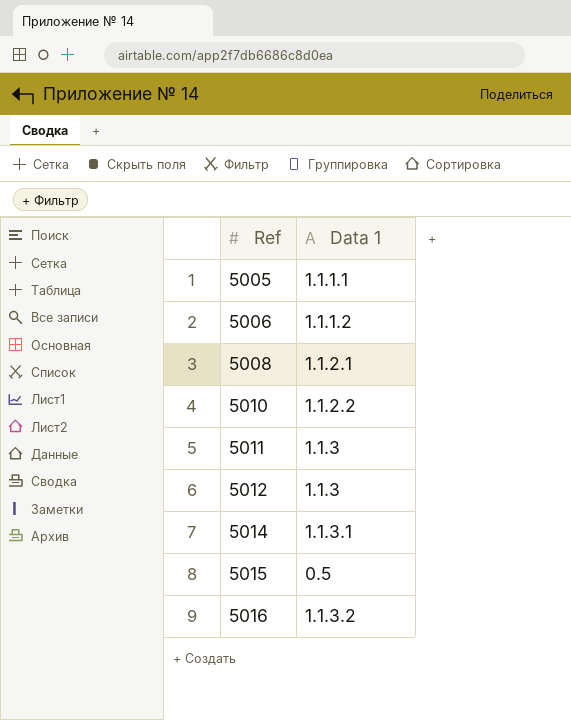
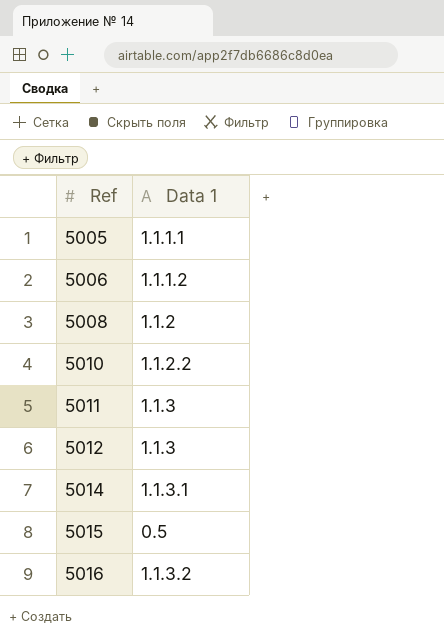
5008 | Data 1: 1.1.2.1 -> 1.1.2

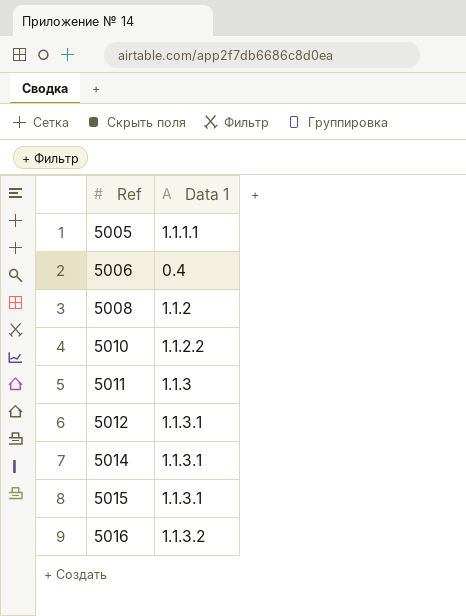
5006 | Data 1: 1.1.1.2 -> 0.4
5012 | Data 1: 1.1.3 -> 1.1.3.1
5015 | Data 1: 0.5 -> 1.1.3.1

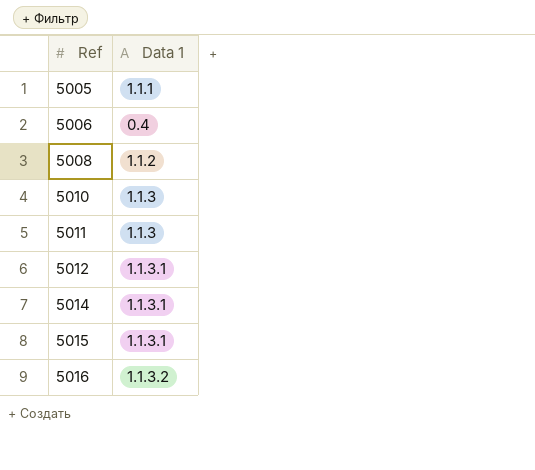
5005 | Data 1: 1.1.1.1 -> 1.1.1
5010 | Data 1: 1.1.2.2 -> 1.1.3

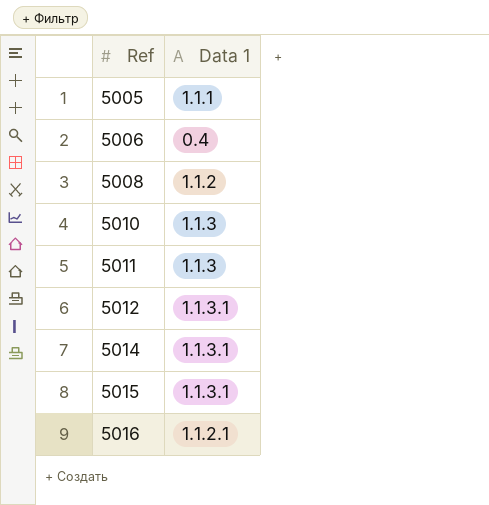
5016 | Data 1: 1.1.3.2 -> 1.1.2.1

